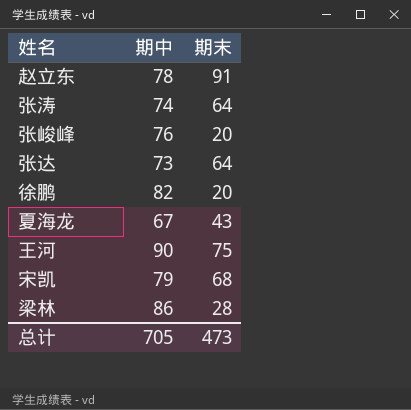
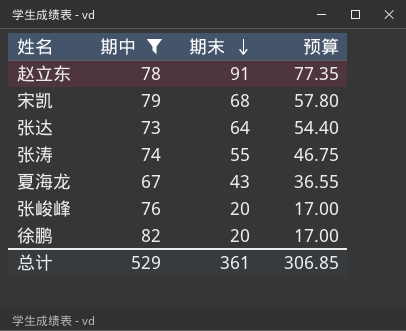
filter: none -> 期中 <= 82
row order: none -> 期末 descending
column 预算 | formula: none -> [期末] * 0.85
张涛 | 期末: 64 -> 55
总计 | 期中: 705 -> 529
总计 | 期末: 473 -> 361

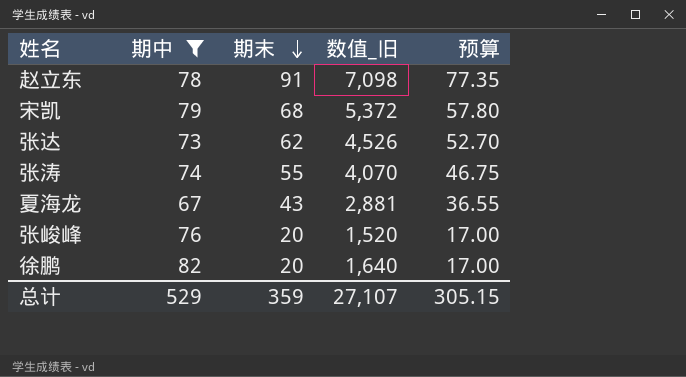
column 数值_旧 | formula: none -> [期中] * [期末]
张达 | 期末: 64 -> 62
张达 | 预算: 54.40 -> 52.70
总计 | 期末: 361 -> 359
总计 | 预算: 306.85 -> 305.15

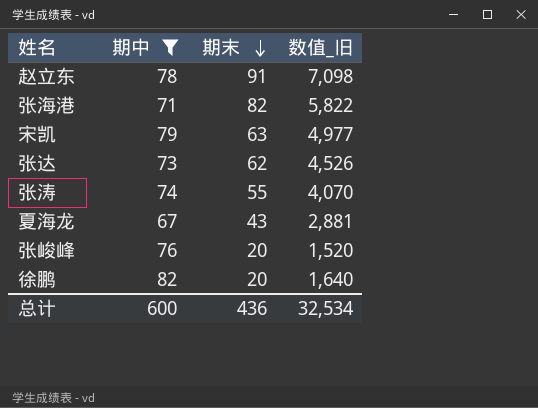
column 预算 | formula: [期末] * 0.85 -> none
row 张海港: none -> 71 | 82 | 5,822
宋凯 | 期末: 68 -> 63
宋凯 | 数值_旧: 5,372 -> 4,977
总计 | 期中: 529 -> 600
总计 | 期末: 359 -> 436
总计 | 数值_旧: 27,107 -> 32,534

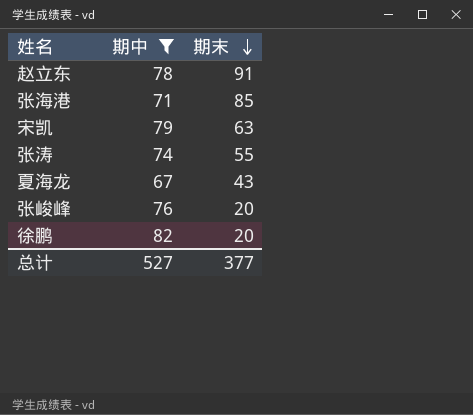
column 数值_旧 | formula: [期中] * [期末] -> none
row 张达: 73 | 62 | 4,526 -> none
张海港 | 期末: 82 -> 85
总计 | 期中: 600 -> 527
总计 | 期末: 436 -> 377

